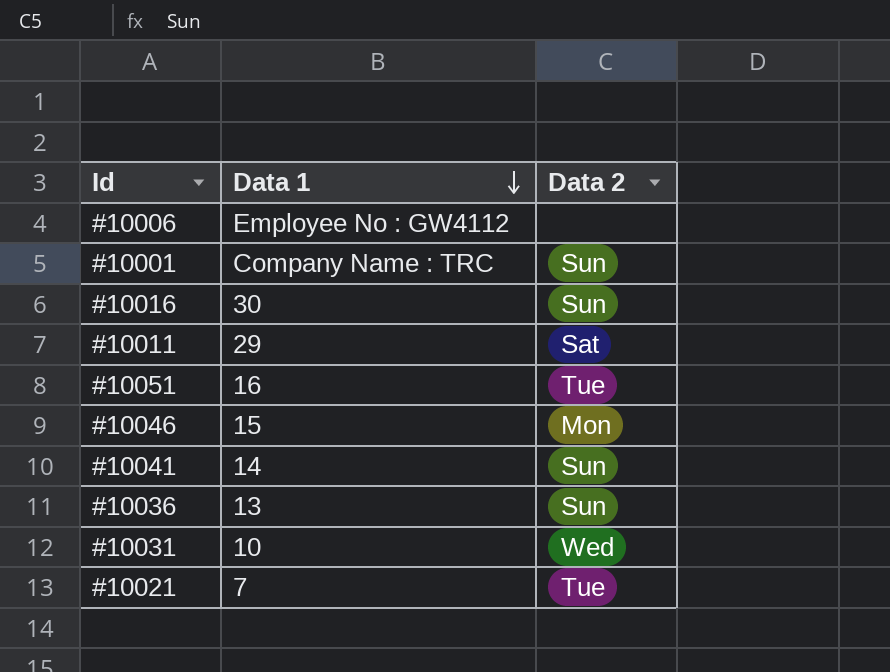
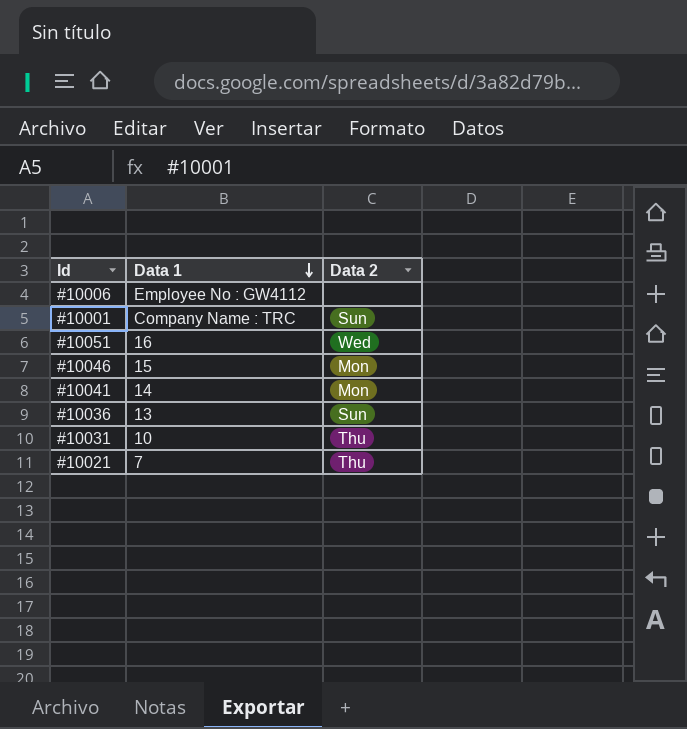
row #10016: 30 | Sun -> none
row #10011: 29 | Sat -> none
#10051 | Data 2: Tue -> Wed
#10041 | Data 2: Sun -> Mon
#10031 | Data 2: Wed -> Thu
#10021 | Data 2: Tue -> Thu

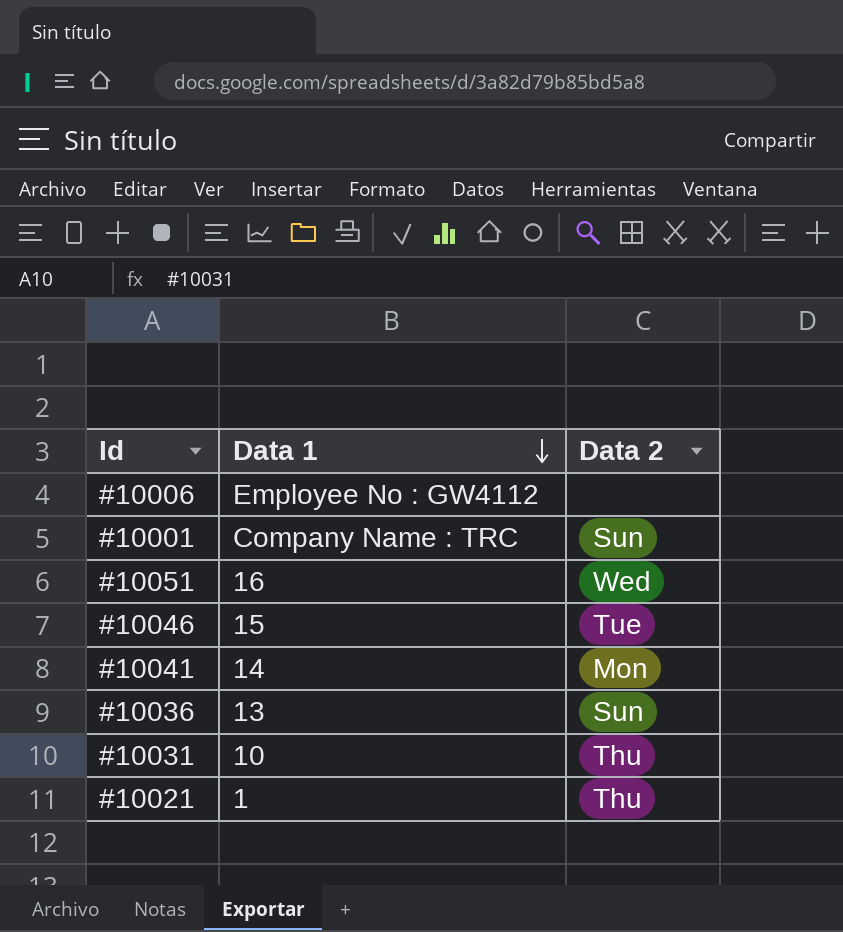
#10046 | Data 2: Mon -> Tue
#10021 | Data 1: 7 -> 1

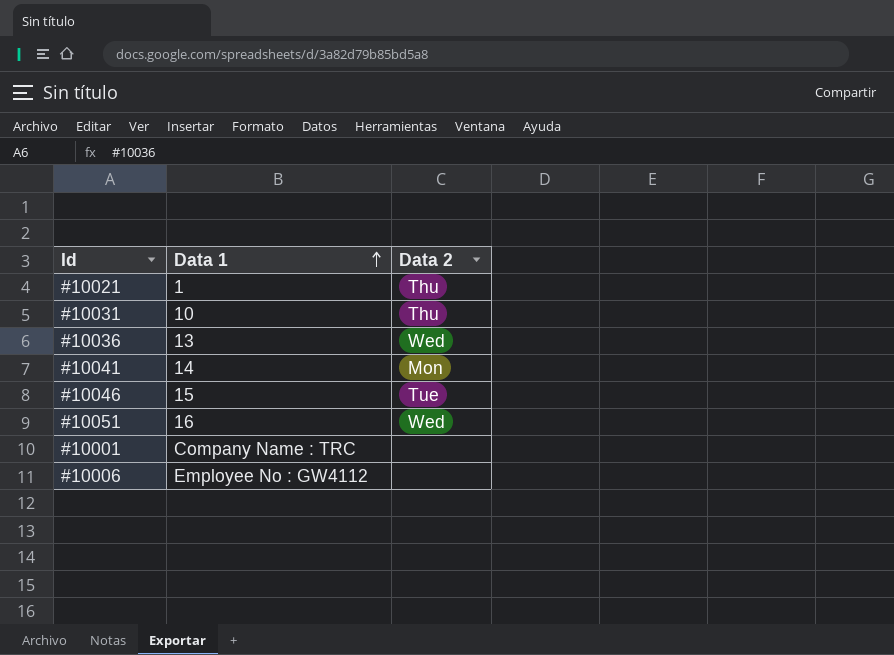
row order: Data 1 descending -> Data 1 ascending
#10036 | Data 2: Sun -> Wed
#10001 | Data 2: Sun -> none

